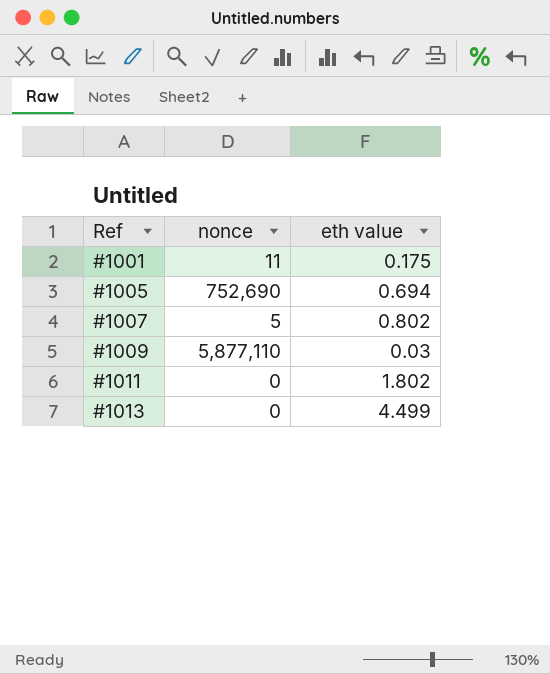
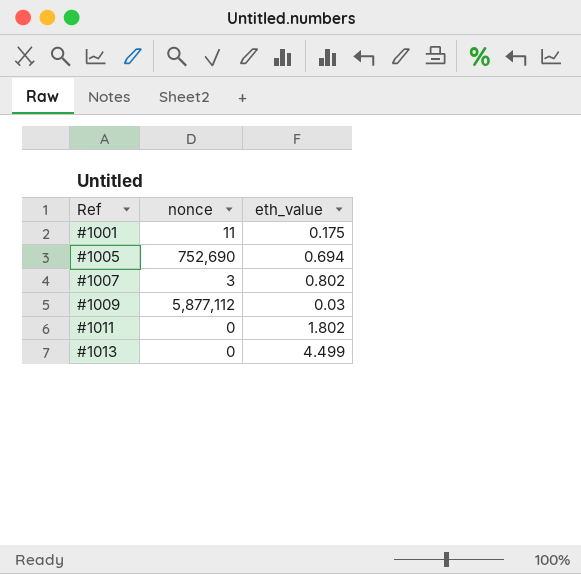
column name: eth value -> eth_value
#1007 | nonce: 5 -> 3
#1009 | nonce: 5,877,110 -> 5,877,112

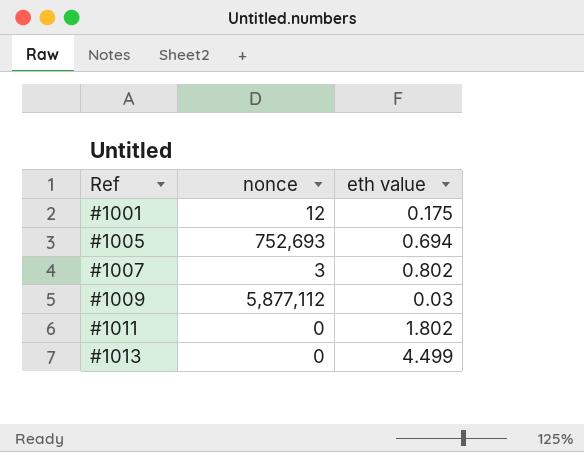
column name: eth_value -> eth value
#1001 | nonce: 11 -> 12
#1005 | nonce: 752,690 -> 752,693

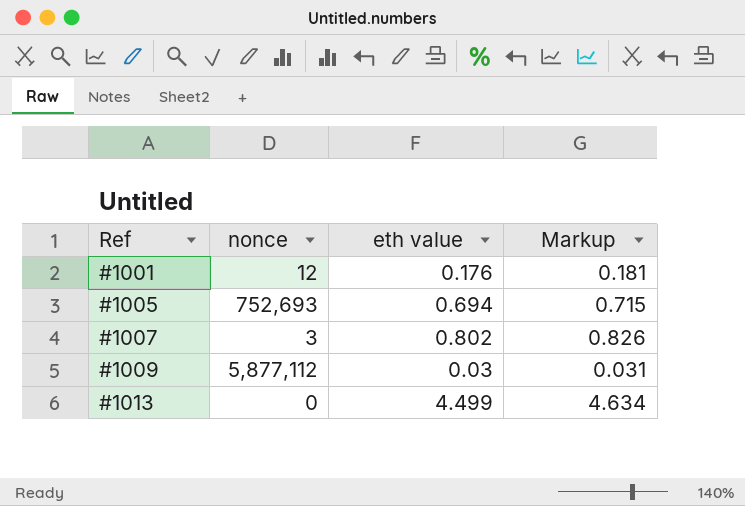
column Markup | formula: none -> [eth value] * 1.03
row #1011: 0 | 1.802 -> none
#1001 | eth value: 0.175 -> 0.176

